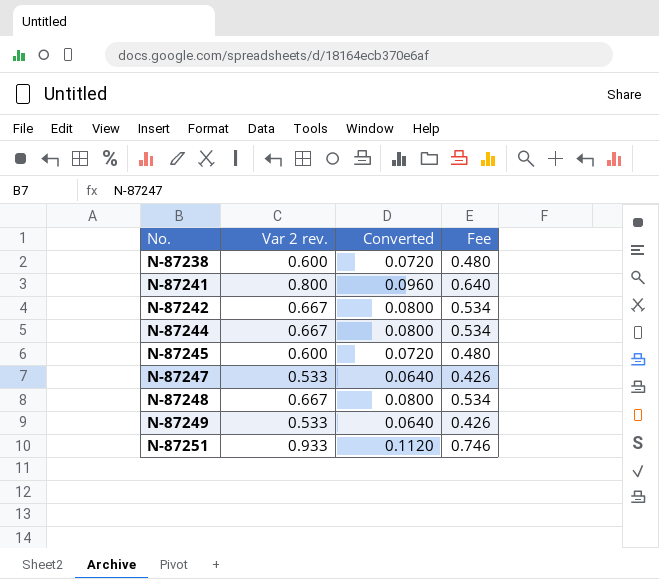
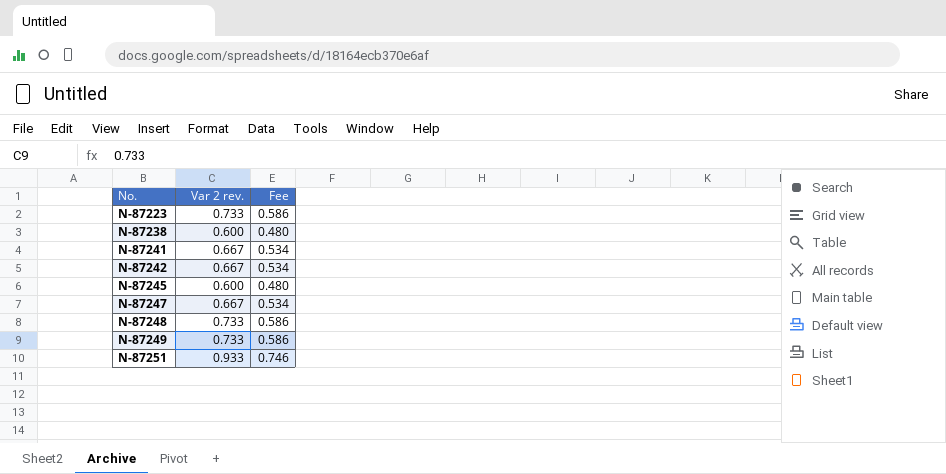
column Converted | formula: [Var 2 rev.] * 0.12 -> none
row N-87244: 0.667 | 0.0800 | 0.534 -> none
row N-87223: none -> 0.733 | 0.586
N-87241 | Var 2 rev.: 0.800 -> 0.667
N-87241 | Fee: 0.640 -> 0.534
N-87247 | Var 2 rev.: 0.533 -> 0.667
N-87247 | Fee: 0.426 -> 0.534
N-87248 | Var 2 rev.: 0.667 -> 0.733
N-87248 | Fee: 0.534 -> 0.586
N-87249 | Var 2 rev.: 0.533 -> 0.733
N-87249 | Fee: 0.426 -> 0.586

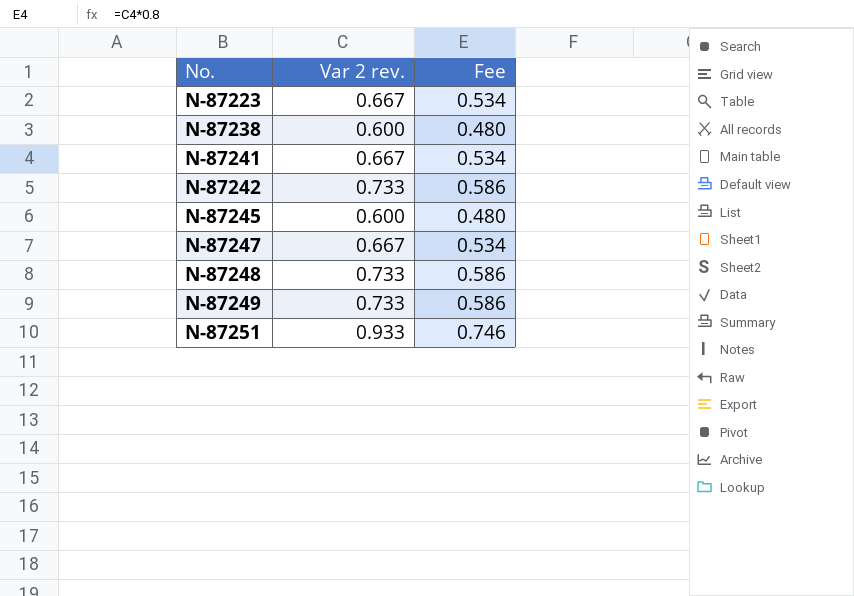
N-87223 | Var 2 rev.: 0.733 -> 0.667
N-87223 | Fee: 0.586 -> 0.534
N-87242 | Var 2 rev.: 0.667 -> 0.733
N-87242 | Fee: 0.534 -> 0.586

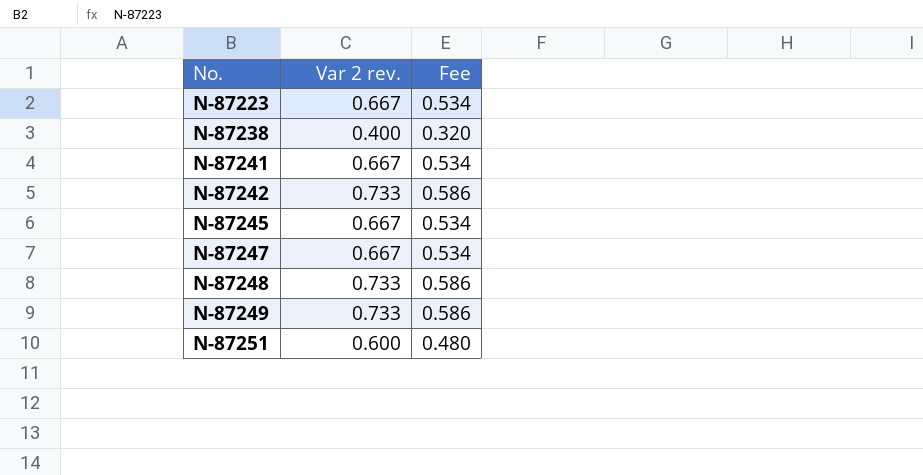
N-87238 | Var 2 rev.: 0.600 -> 0.400
N-87238 | Fee: 0.480 -> 0.320
N-87245 | Var 2 rev.: 0.600 -> 0.667
N-87245 | Fee: 0.480 -> 0.534
N-87251 | Var 2 rev.: 0.933 -> 0.600
N-87251 | Fee: 0.746 -> 0.480

